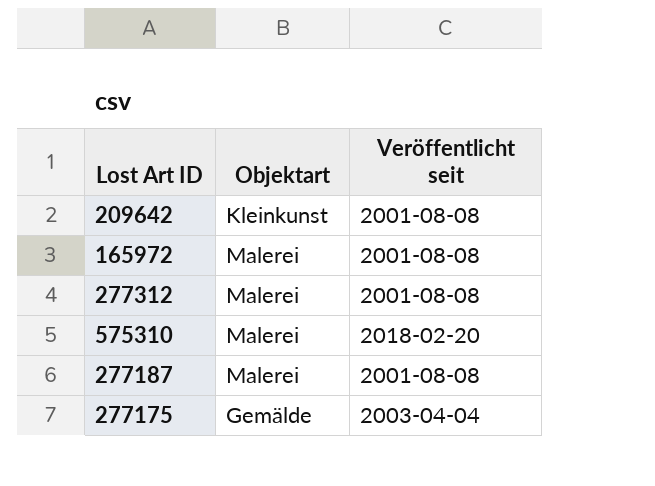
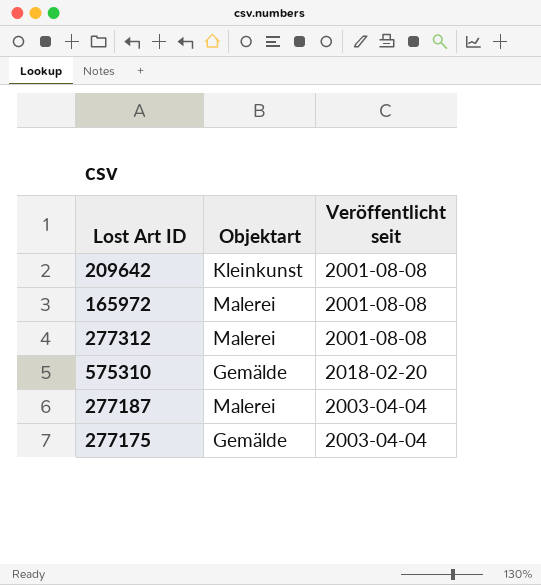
575310 | Objektart: Malerei -> Gemälde
277187 | Veröffentlicht seit: 2001-08-08 -> 2003-04-04

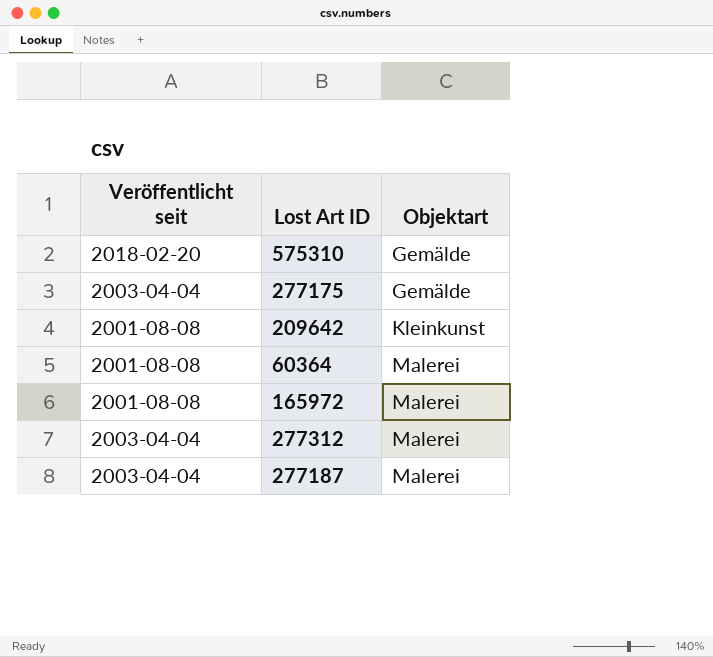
row order: none -> Objektart ascending
column Veröffentlicht seit | position: 3 -> 1
row 60364: none -> 2001-08-08 | Malerei
277312 | Veröffentlicht seit: 2001-08-08 -> 2003-04-04

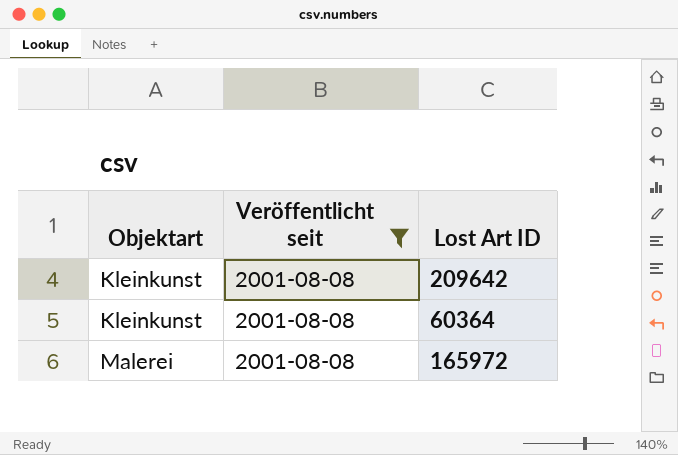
filter: none -> Veröffentlicht seit = 2001-08-08
column Objektart | position: 3 -> 1
60364 | Objektart: Malerei -> Kleinkunst

